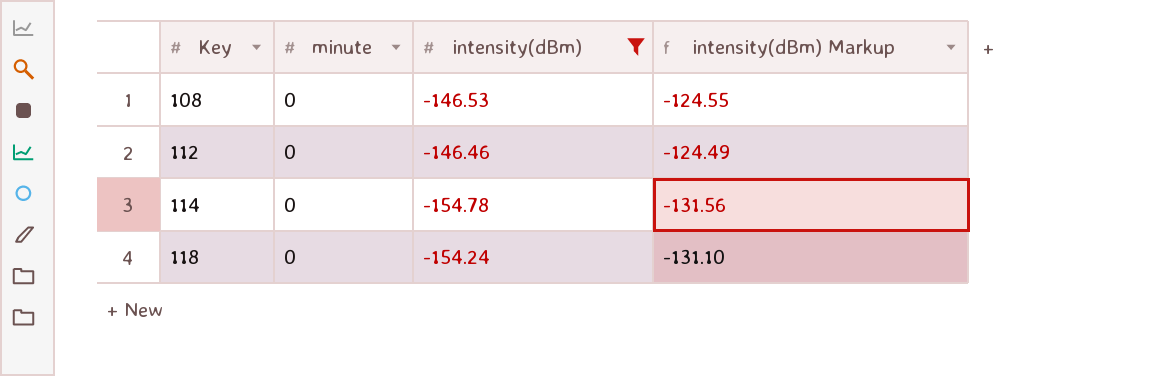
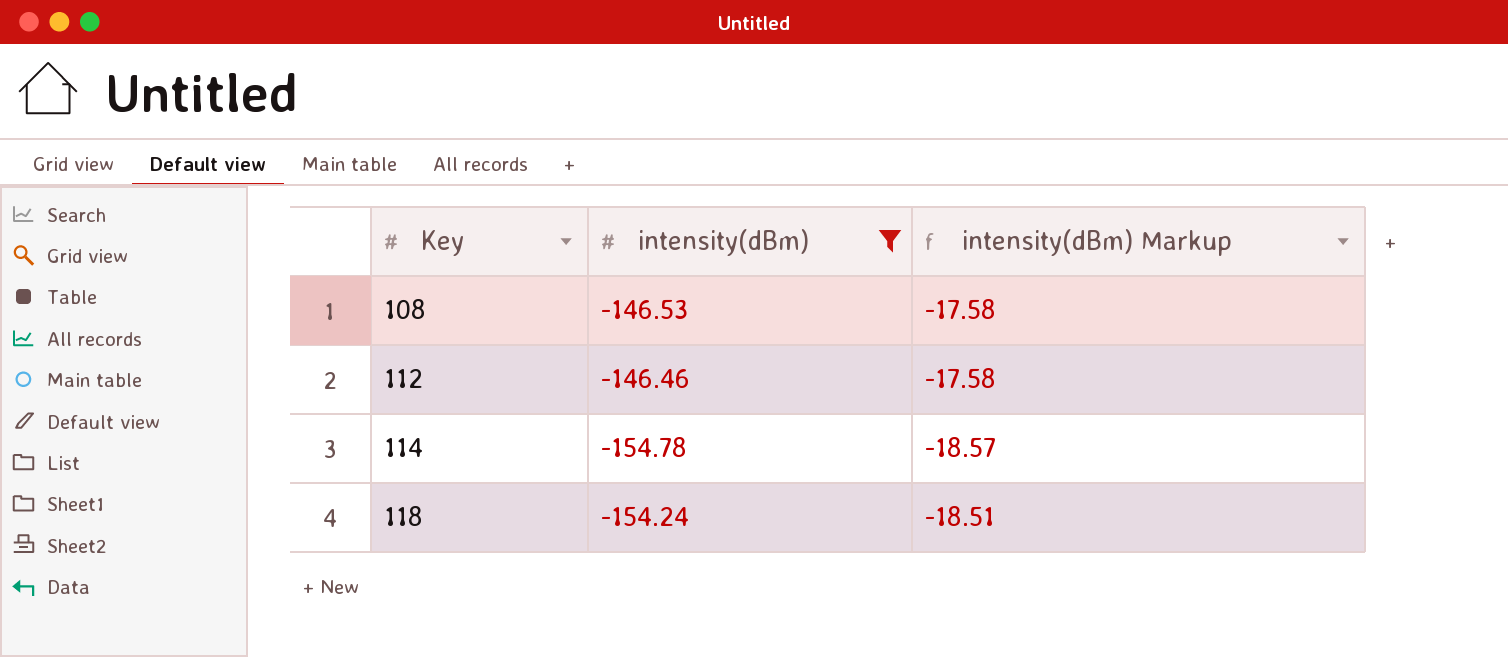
column minute | position: 2 -> none
column intensity(dBm) Markup | formula: [intensity(dBm)] * 0.85 -> [intensity(dBm)] * 0.12

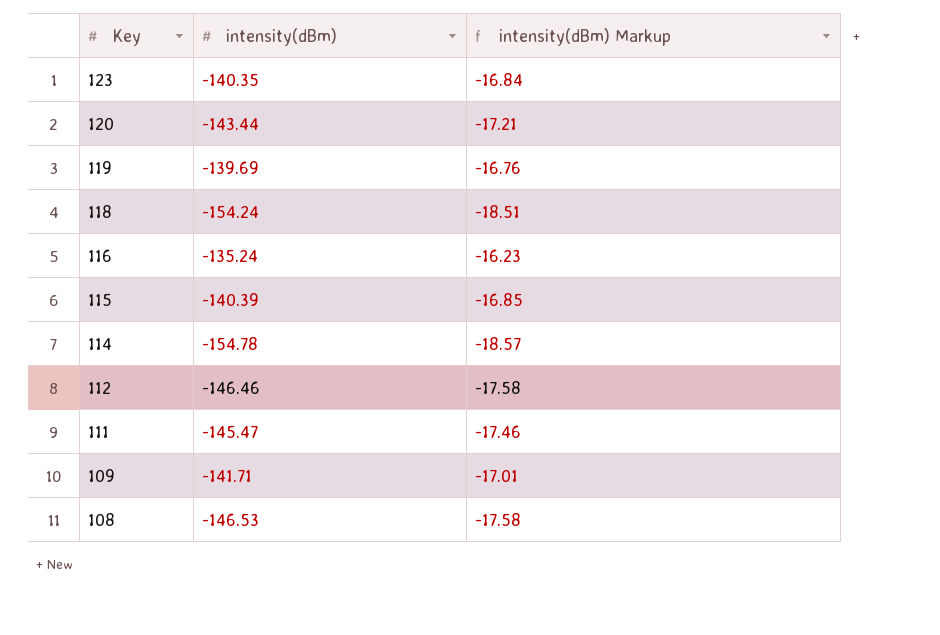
filter: intensity(dBm) <= -146.46 -> none
row order: Key ascending -> Key descending

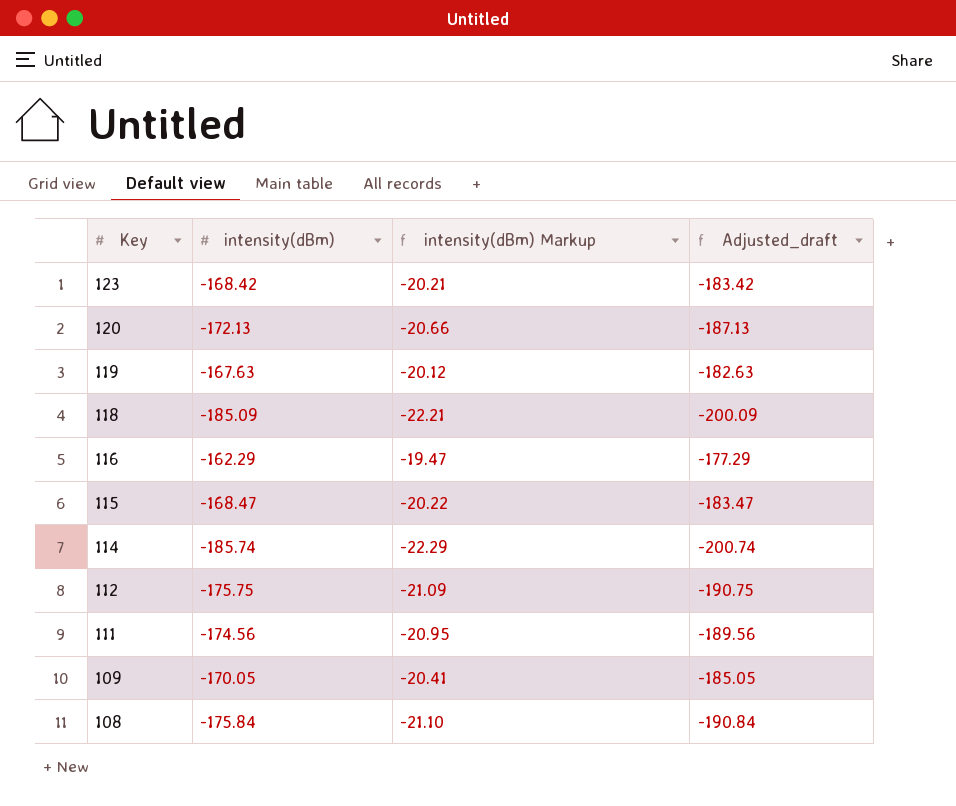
column Adjusted_draft | formula: none -> [intensity(dBm)] - 15
123 | intensity(dBm): -140.35 -> -168.42
123 | intensity(dBm) Markup: -16.84 -> -20.21
120 | intensity(dBm): -143.44 -> -172.13
120 | intensity(dBm) Markup: -17.21 -> -20.66
119 | intensity(dBm): -139.69 -> -167.63
119 | intensity(dBm) Markup: -16.76 -> -20.12
118 | intensity(dBm): -154.24 -> -185.09
118 | intensity(dBm) Markup: -18.51 -> -22.21
116 | intensity(dBm): -135.24 -> -162.29
116 | intensity(dBm) Markup: -16.23 -> -19.47
115 | intensity(dBm): -140.39 -> -168.47
115 | intensity(dBm) Markup: -16.85 -> -20.22
114 | intensity(dBm): -154.78 -> -185.74
114 | intensity(dBm) Markup: -18.57 -> -22.29
112 | intensity(dBm): -146.46 -> -175.75
112 | intensity(dBm) Markup: -17.58 -> -21.09
111 | intensity(dBm): -145.47 -> -174.56
111 | intensity(dBm) Markup: -17.46 -> -20.95
109 | intensity(dBm): -141.71 -> -170.05
109 | intensity(dBm) Markup: -17.01 -> -20.41
108 | intensity(dBm): -146.53 -> -175.84
108 | intensity(dBm) Markup: -17.58 -> -21.10

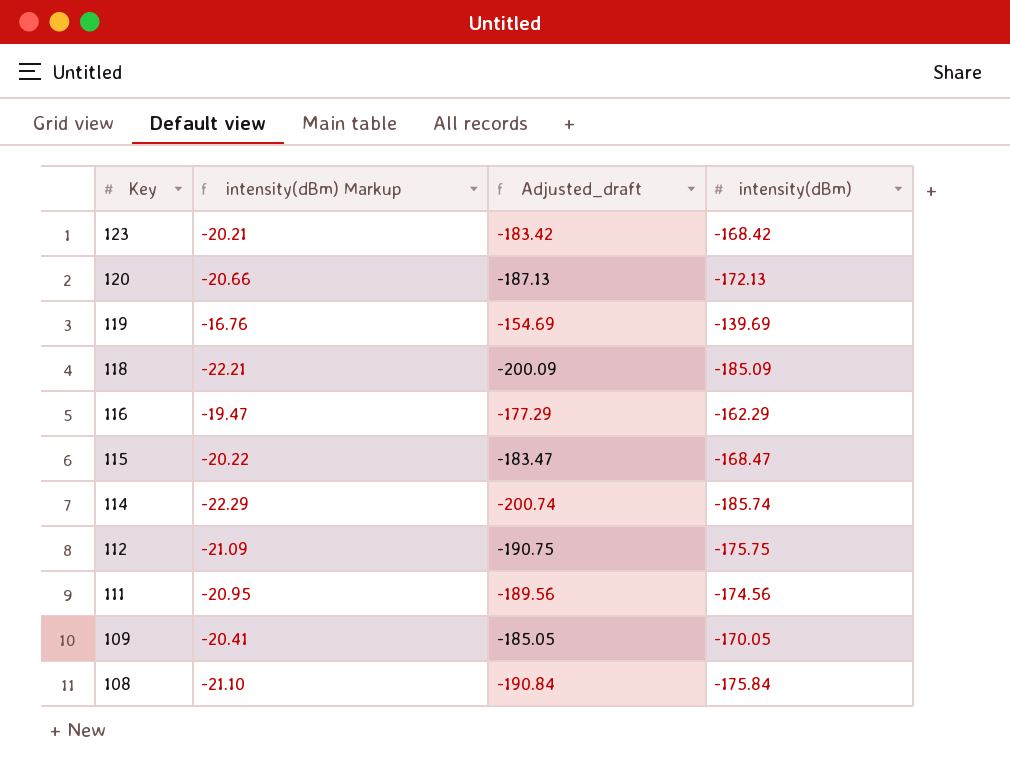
column intensity(dBm) | position: 2 -> 4
119 | intensity(dBm) Markup: -20.12 -> -16.76
119 | Adjusted_draft: -182.63 -> -154.69
119 | intensity(dBm): -167.63 -> -139.69

